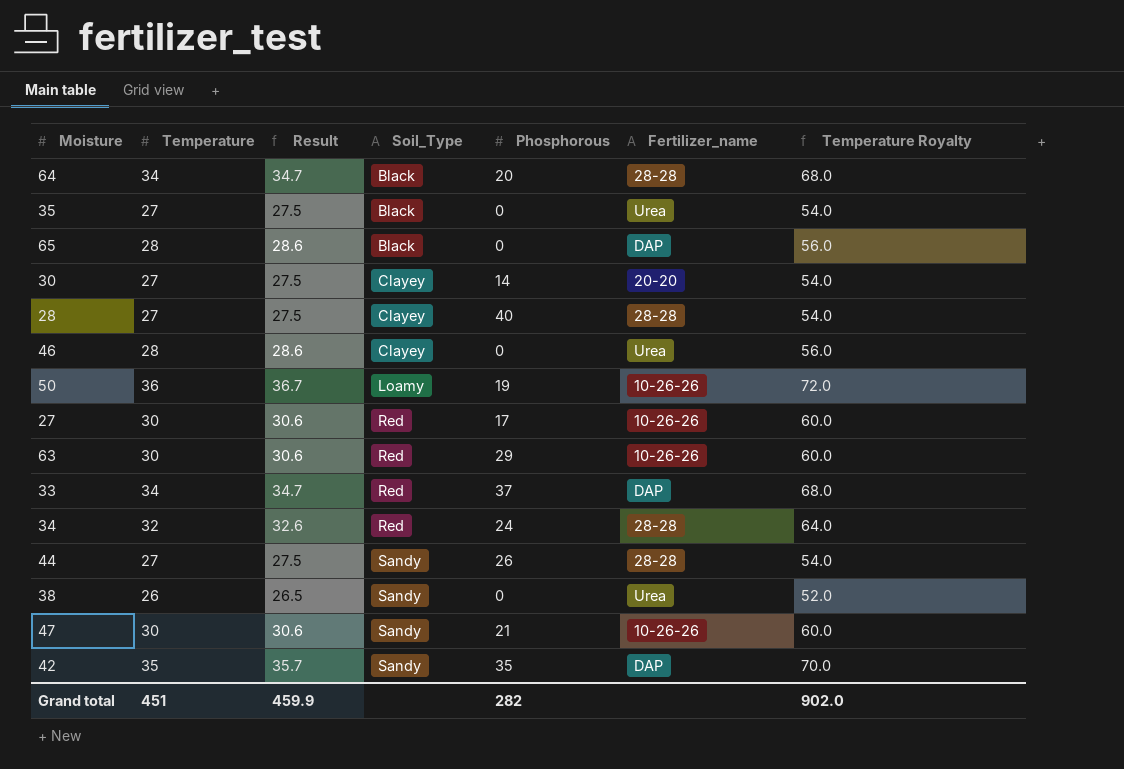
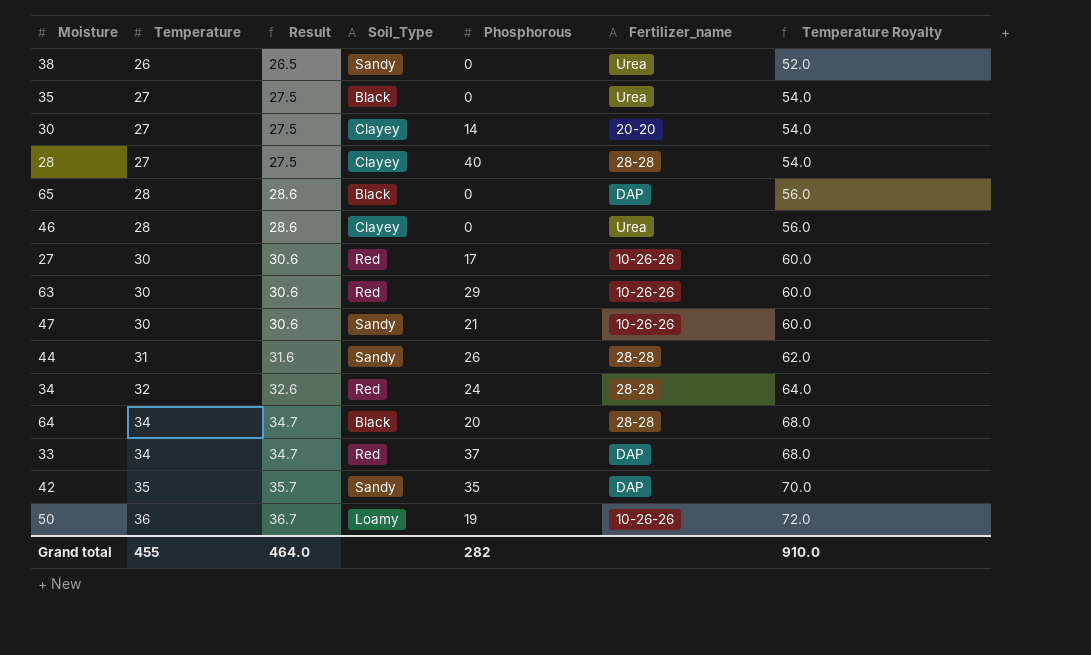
row order: Soil_Type ascending -> Temperature ascending
44 | Temperature: 27 -> 31
44 | Result: 27.5 -> 31.6
44 | Temperature Royalty: 54.0 -> 62.0
Grand total | Temperature: 451 -> 455
Grand total | Result: 459.9 -> 464.0
Grand total | Temperature Royalty: 902.0 -> 910.0

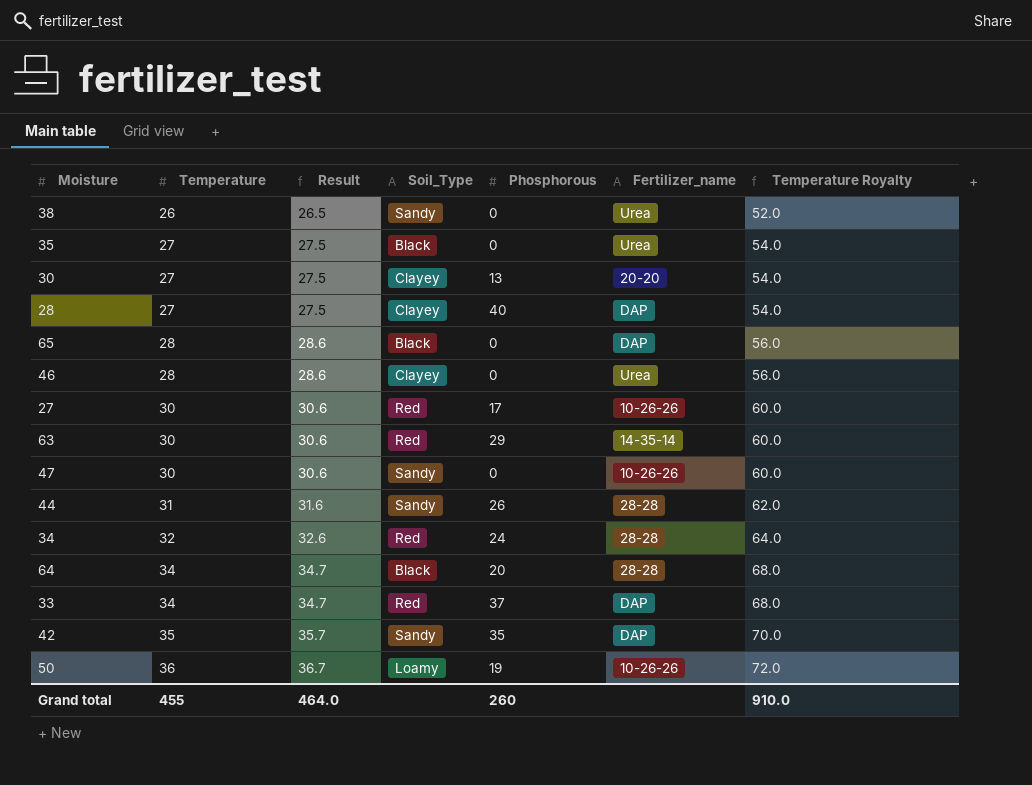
30 | Phosphorous: 14 -> 13
28 | Fertilizer_name: 28-28 -> DAP
63 | Fertilizer_name: 10-26-26 -> 14-35-14
47 | Phosphorous: 21 -> 0
Grand total | Phosphorous: 282 -> 260

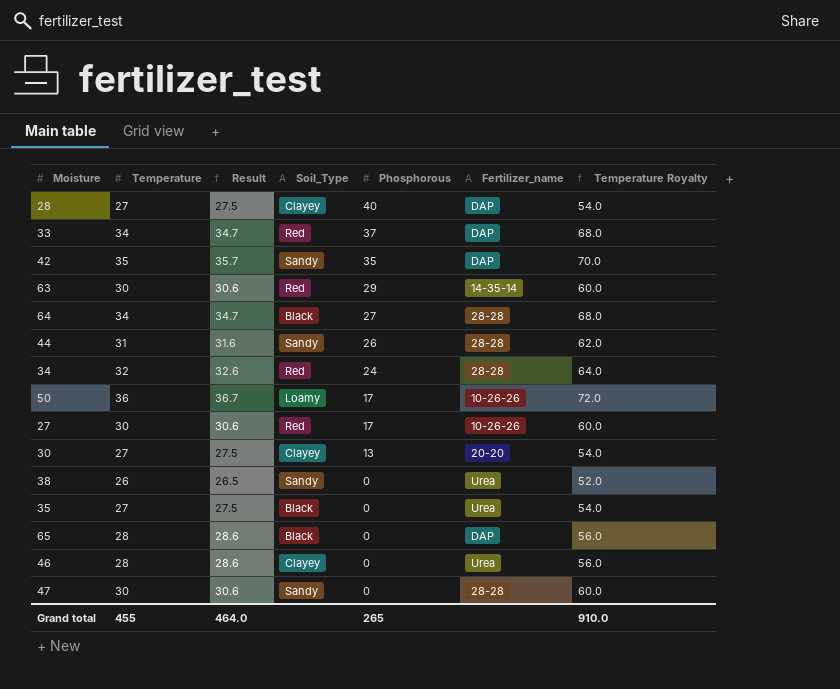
row order: Temperature ascending -> Phosphorous descending
64 | Phosphorous: 20 -> 27
50 | Phosphorous: 19 -> 17
47 | Fertilizer_name: 10-26-26 -> 28-28
Grand total | Phosphorous: 260 -> 265

